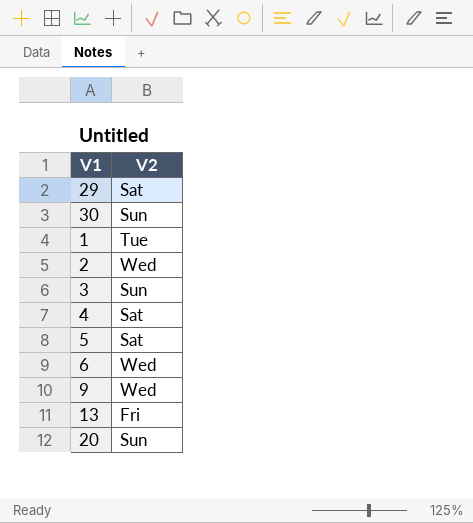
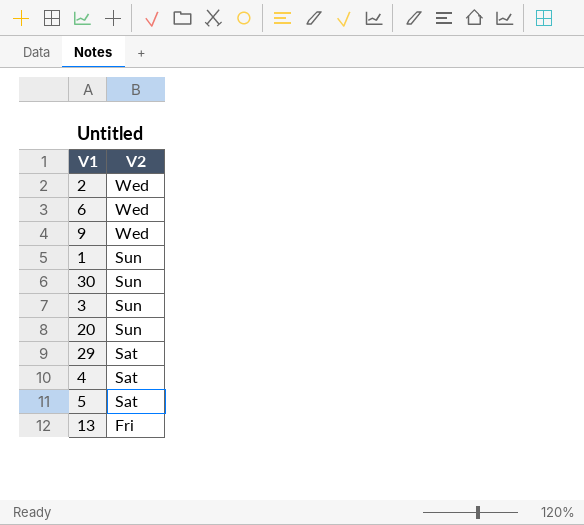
row order: none -> V2 descending
1 | V2: Tue -> Sun

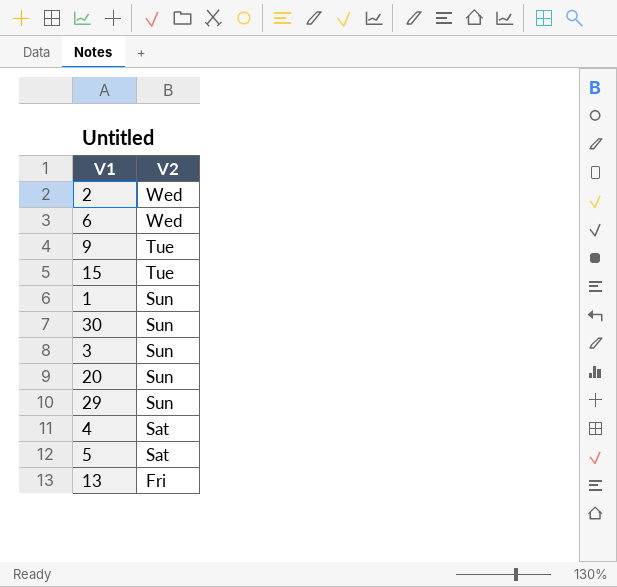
9 | V2: Wed -> Tue
row 15: none -> Tue
29 | V2: Sat -> Sun

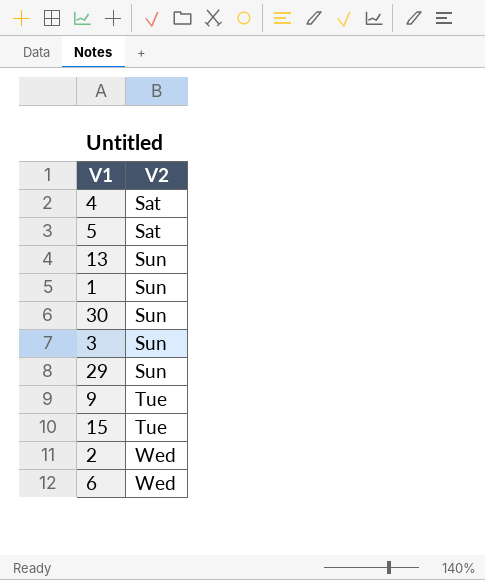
row order: V2 descending -> V2 ascending
row 20: Sun -> none
13 | V2: Fri -> Sun

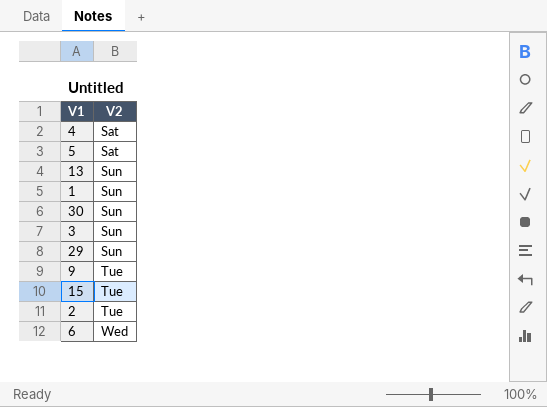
2 | V2: Wed -> Tue

